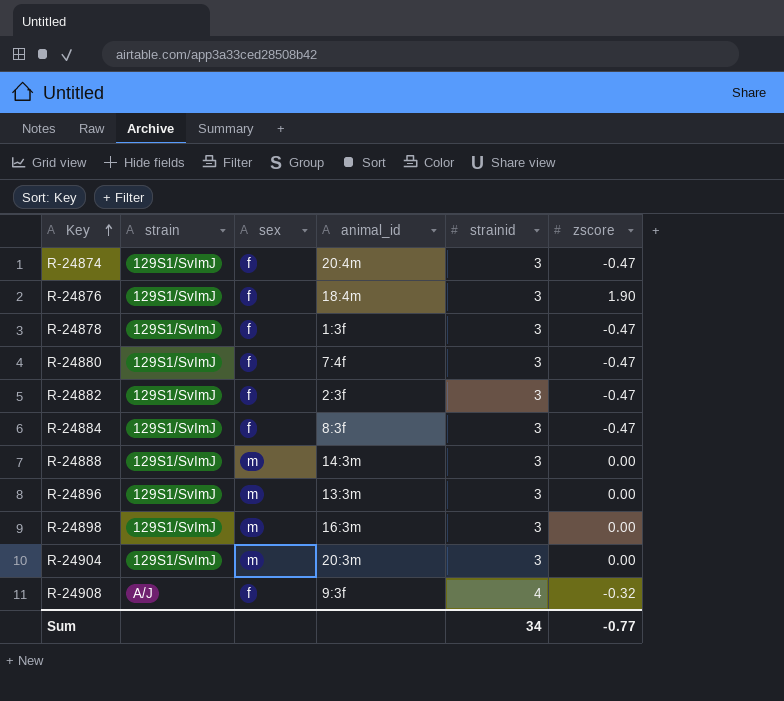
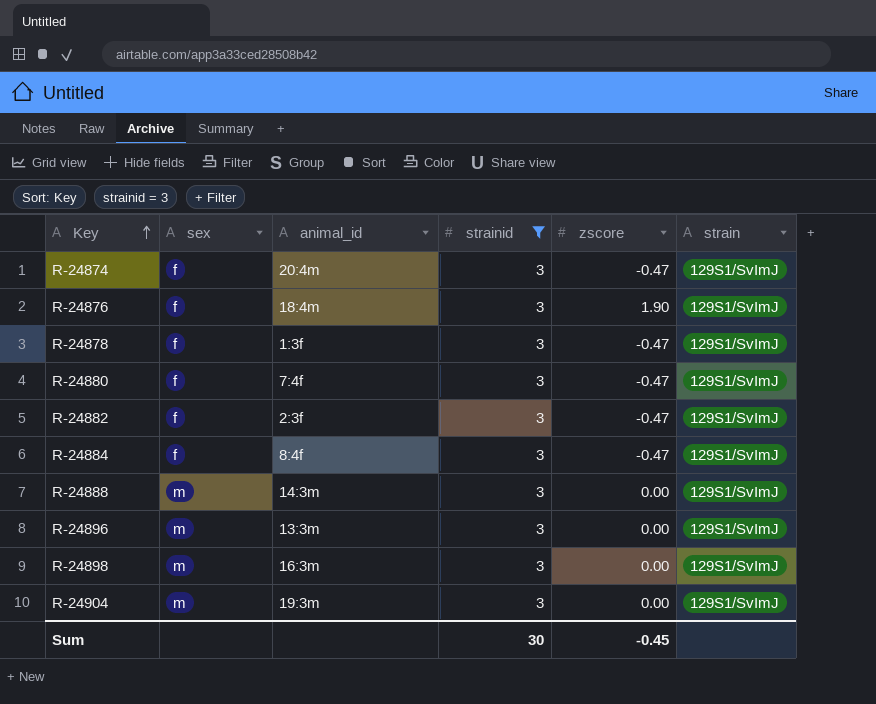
filter: none -> strainid = 3
column strain | position: 2 -> 6
R-24884 | animal_id: 8:3f -> 8:4f
R-24904 | animal_id: 20:3m -> 19:3m
Sum | strainid: 34 -> 30
Sum | zscore: -0.77 -> -0.45

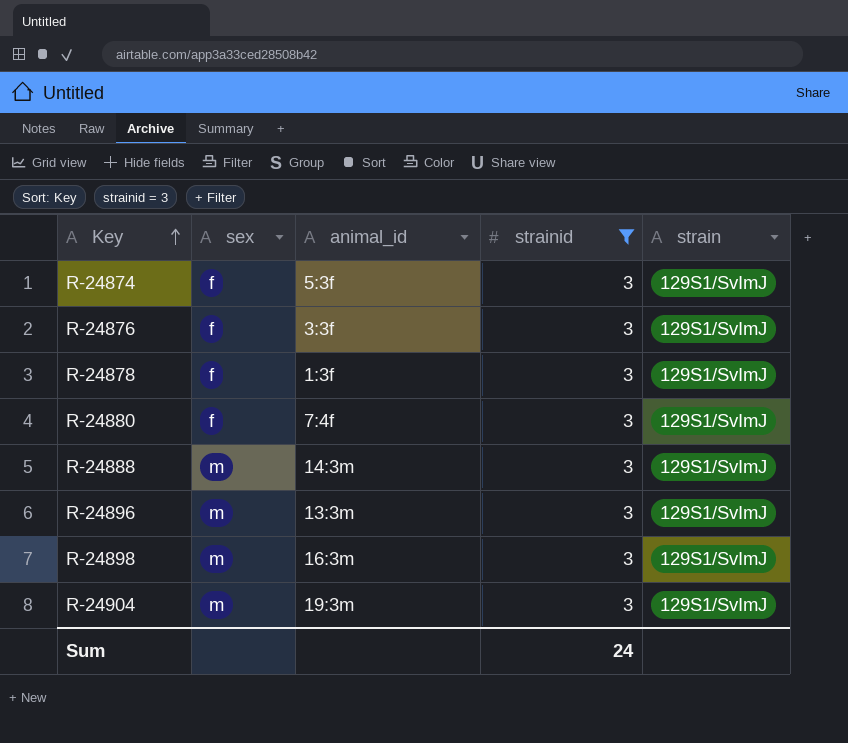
column zscore | position: 5 -> none
row R-24882: f | 2:3f | 3 | -0.47 | 129S1/SvImJ -> none
row R-24884: f | 8:4f | 3 | -0.47 | 129S1/SvImJ -> none
R-24874 | animal_id: 20:4m -> 5:3f
R-24876 | animal_id: 18:4m -> 3:3f
Sum | strainid: 30 -> 24

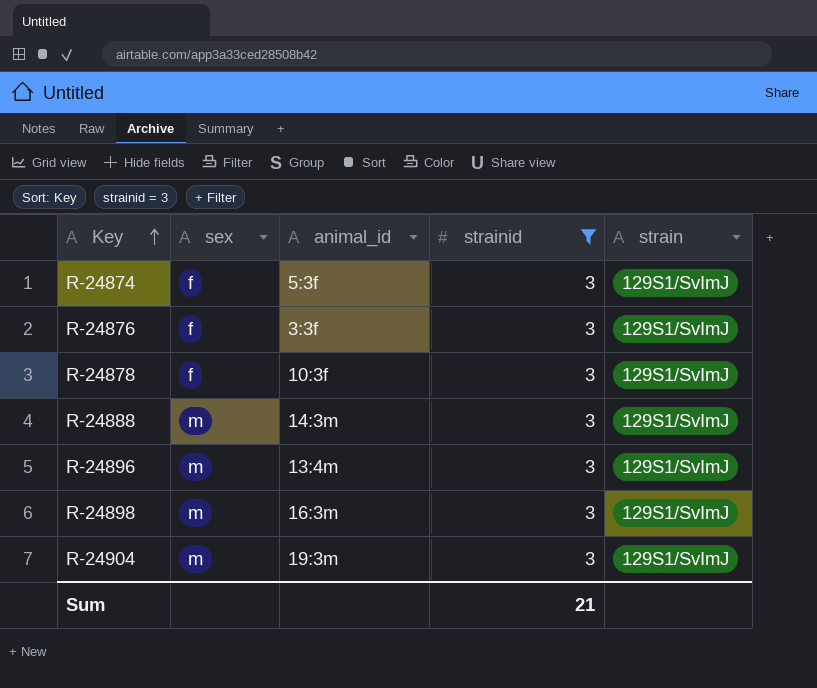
row R-24880: f | 7:4f | 3 | 129S1/SvImJ -> none
R-24878 | animal_id: 1:3f -> 10:3f
R-24896 | animal_id: 13:3m -> 13:4m
Sum | strainid: 24 -> 21

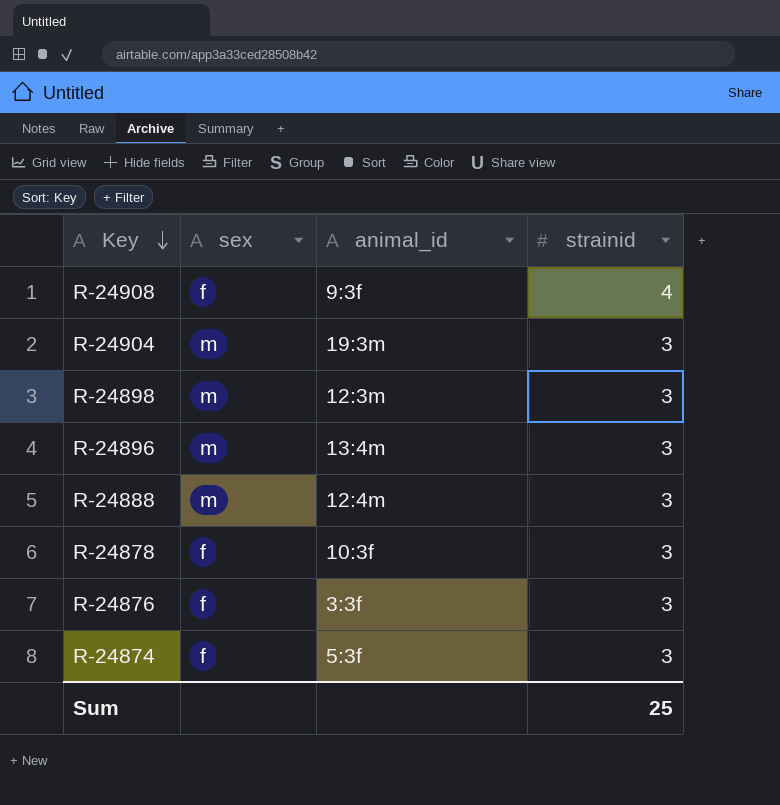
filter: strainid = 3 -> none
row order: Key ascending -> Key descending
column strain | position: 5 -> none
R-24898 | animal_id: 16:3m -> 12:3m
R-24888 | animal_id: 14:3m -> 12:4m
Sum | strainid: 21 -> 25

